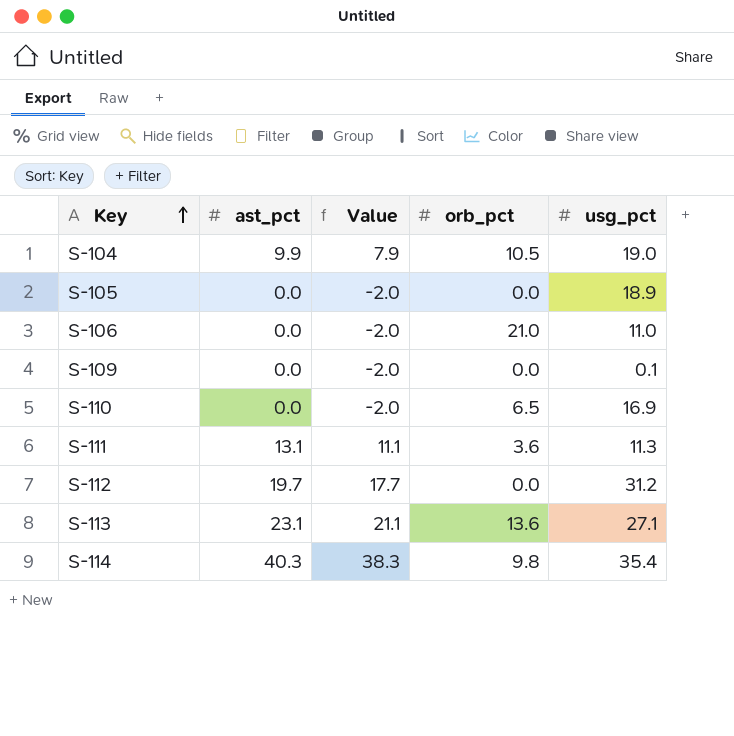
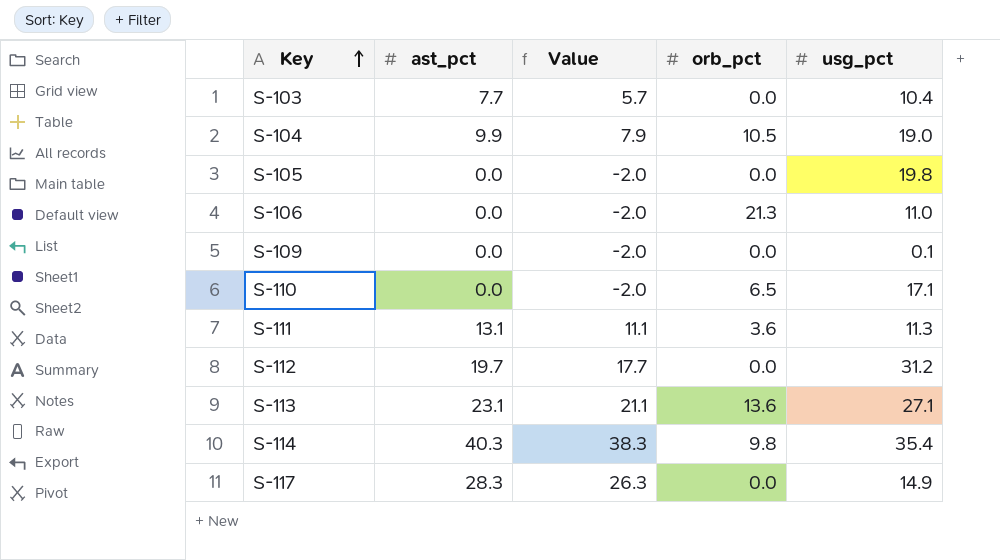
row S-103: none -> 7.7 | 5.7 | 0.0 | 10.4
S-105 | usg_pct: 18.9 -> 19.8
S-106 | orb_pct: 21.0 -> 21.3
S-110 | usg_pct: 16.9 -> 17.1
row S-117: none -> 28.3 | 26.3 | 0.0 | 14.9

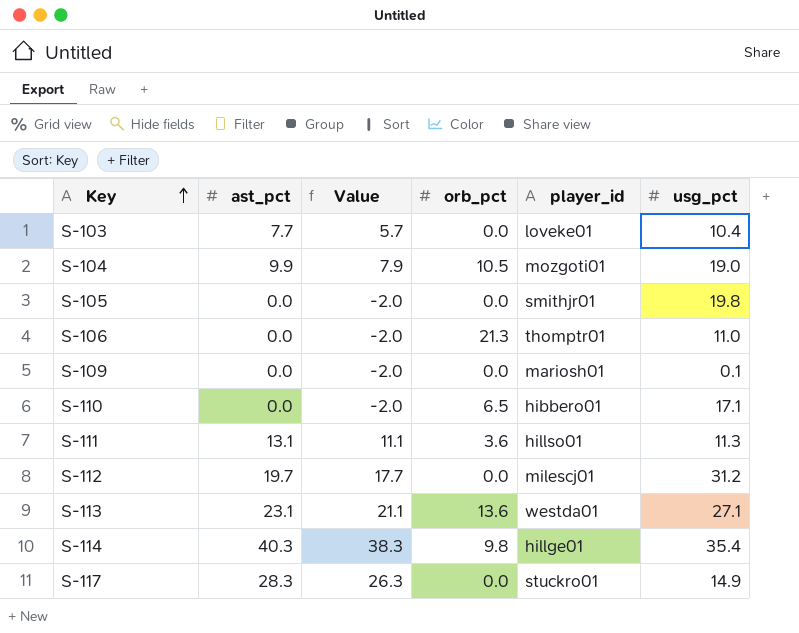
column player_id | position: none -> 5

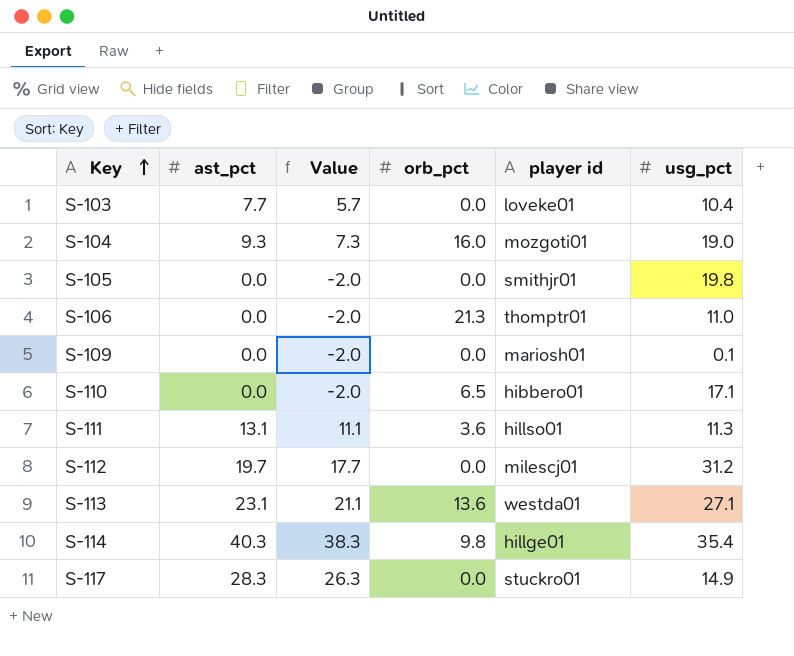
column name: player_id -> player id
S-104 | ast_pct: 9.9 -> 9.3
S-104 | Value: 7.9 -> 7.3
S-104 | orb_pct: 10.5 -> 16.0

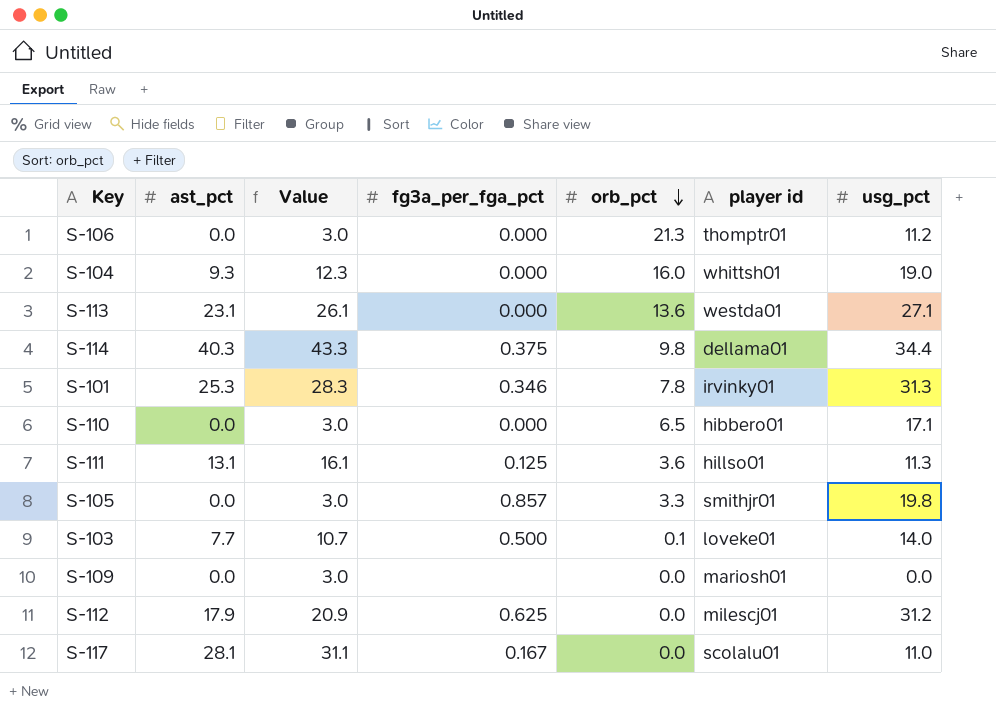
row order: Key ascending -> orb_pct descending
column Value | formula: [ast_pct] - 2 -> [ast_pct] + 3
column fg3a_per_fga_pct | position: none -> 4
S-106 | usg_pct: 11.0 -> 11.2
S-104 | player id: mozgoti01 -> whittsh01
S-114 | player id: hillge01 -> dellama01
S-114 | usg_pct: 35.4 -> 34.4
row S-101: none -> 25.3 | 28.3 | 0.346 | 7.8 | irvinky01 | 31.3
S-105 | orb_pct: 0.0 -> 3.3
S-103 | orb_pct: 0.0 -> 0.1
S-103 | usg_pct: 10.4 -> 14.0
S-109 | usg_pct: 0.1 -> 0.0
S-112 | ast_pct: 19.7 -> 17.9
S-117 | ast_pct: 28.3 -> 28.1
S-117 | player id: stuckro01 -> scolalu01
S-117 | usg_pct: 14.9 -> 11.0

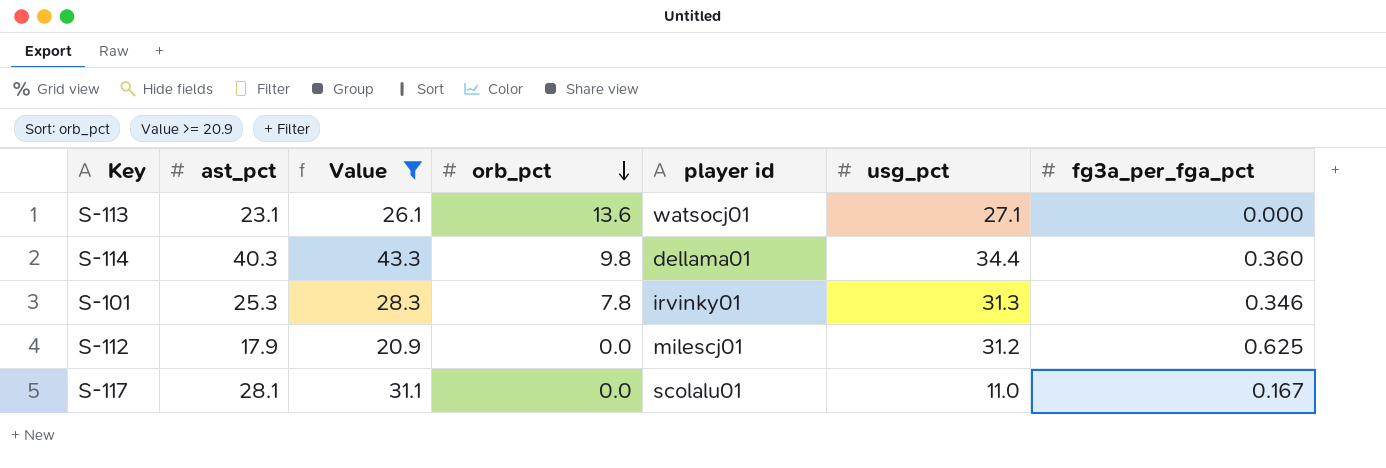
filter: none -> Value >= 20.9
column fg3a_per_fga_pct | position: 4 -> 7
S-113 | player id: westda01 -> watsocj01
S-114 | fg3a_per_fga_pct: 0.375 -> 0.360

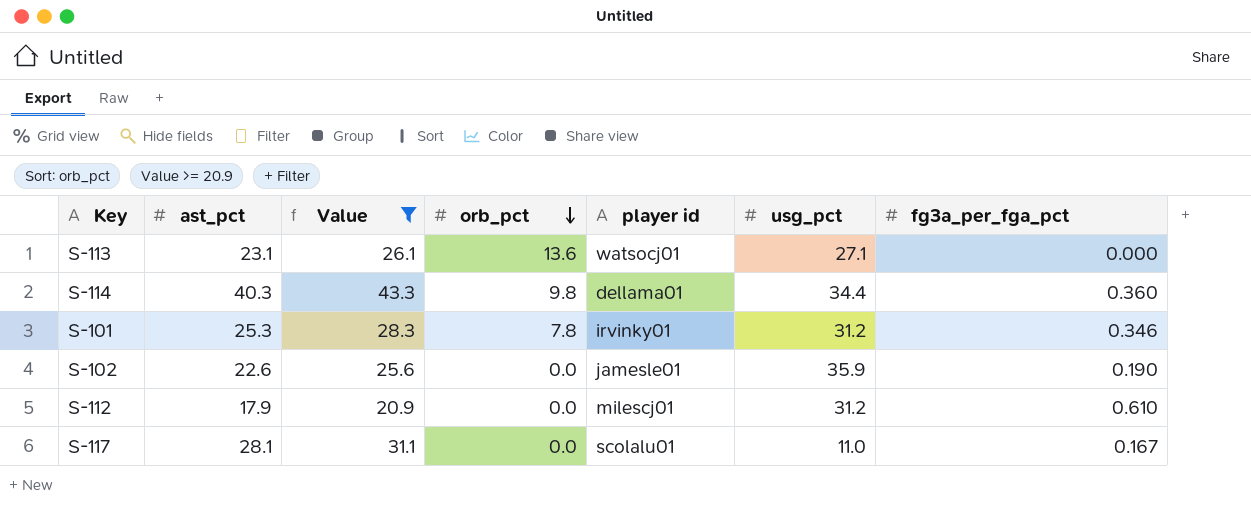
S-101 | usg_pct: 31.3 -> 31.2
row S-102: none -> 22.6 | 25.6 | 0.0 | jamesle01 | 35.9 | 0.190
S-112 | fg3a_per_fga_pct: 0.625 -> 0.610

